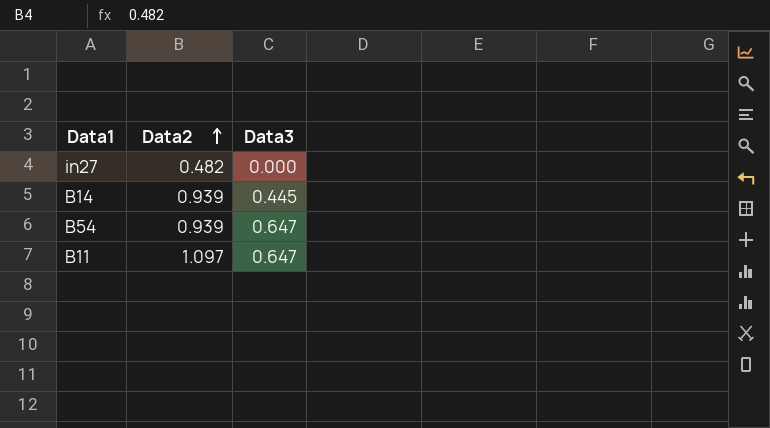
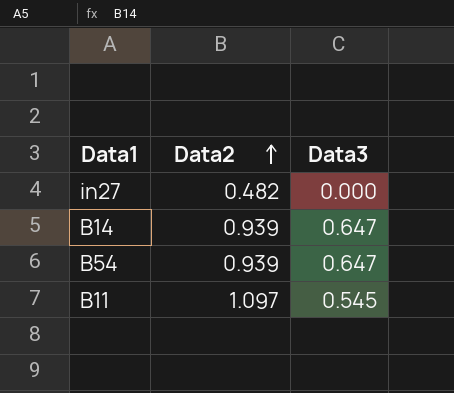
B14 | Data3: 0.445 -> 0.647
B11 | Data3: 0.647 -> 0.545

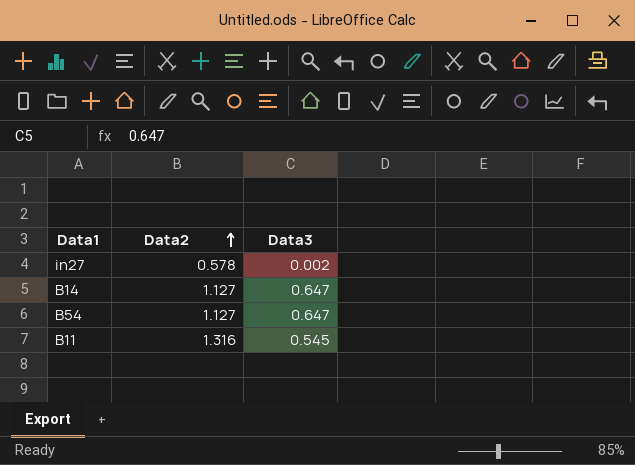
in27 | Data2: 0.482 -> 0.578
in27 | Data3: 0.000 -> 0.002
B14 | Data2: 0.939 -> 1.127
B54 | Data2: 0.939 -> 1.127
B11 | Data2: 1.097 -> 1.316

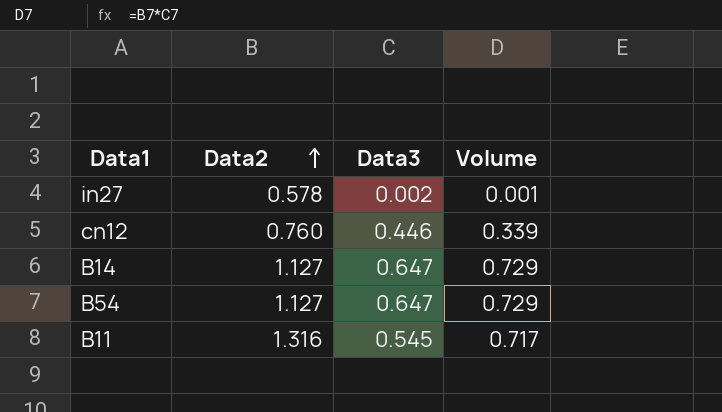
column Volume | formula: none -> [Data2] * [Data3]
row cn12: none -> 0.760 | 0.446 | 0.339

